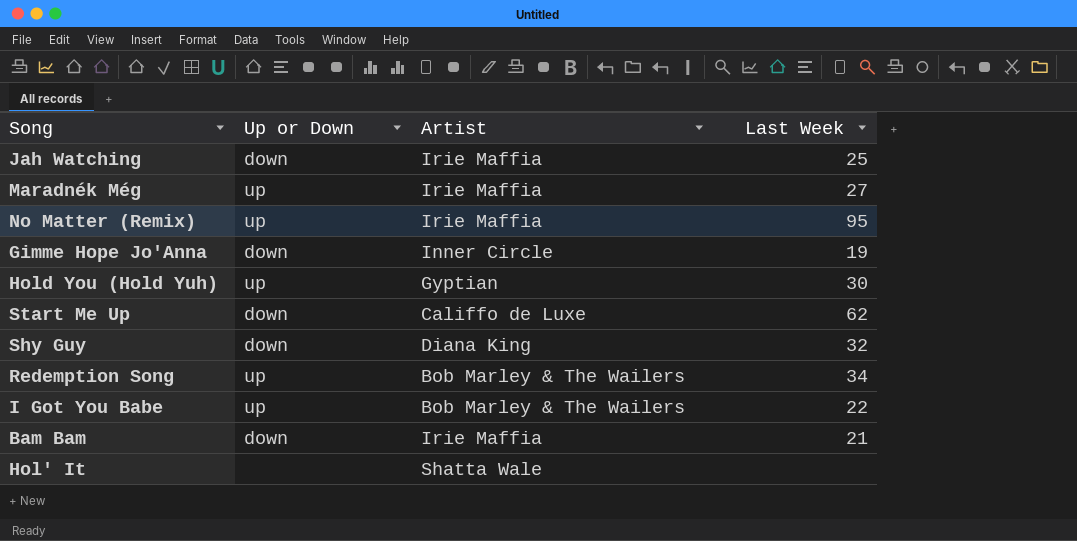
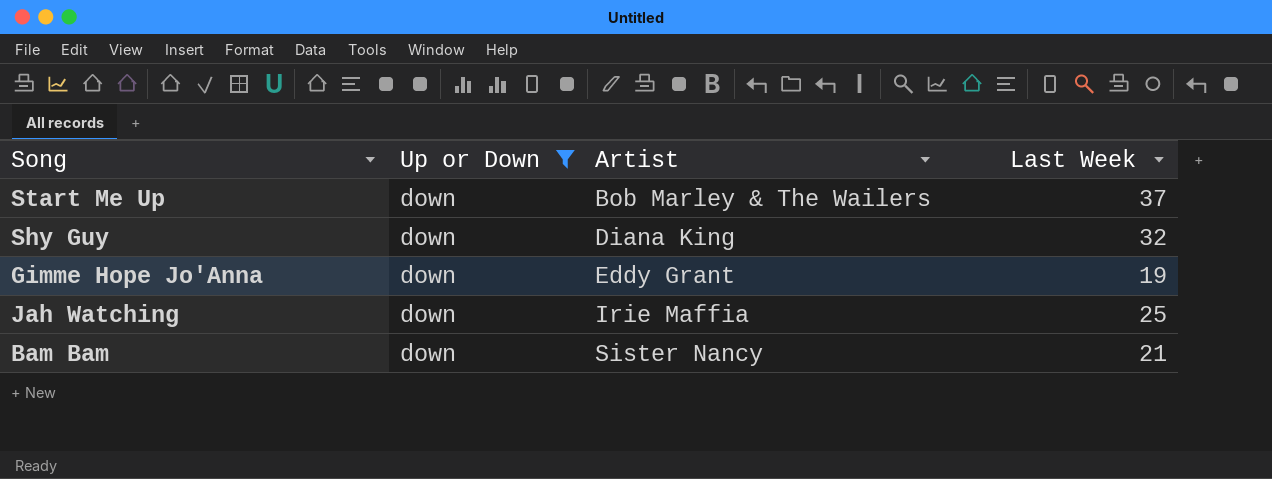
filter: none -> Up or Down = down
row order: none -> Artist ascending
Start Me Up | Artist: Califfo de Luxe -> Bob Marley & The Wailers
Start Me Up | Last Week: 62 -> 37
Gimme Hope Jo'Anna | Artist: Inner Circle -> Eddy Grant
Bam Bam | Artist: Irie Maffia -> Sister Nancy

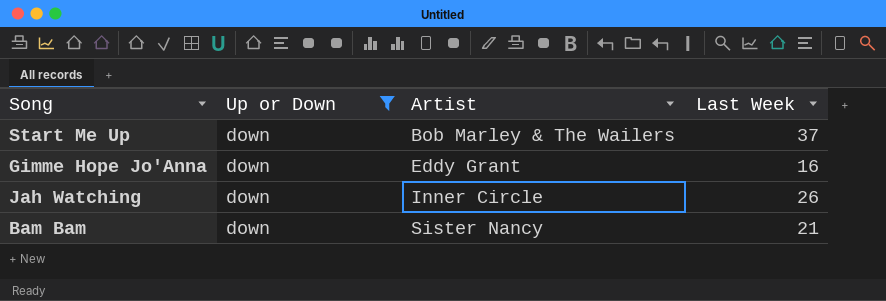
row Shy Guy: down | Diana King | 32 -> none
Gimme Hope Jo'Anna | Last Week: 19 -> 16
Jah Watching | Artist: Irie Maffia -> Inner Circle
Jah Watching | Last Week: 25 -> 26

